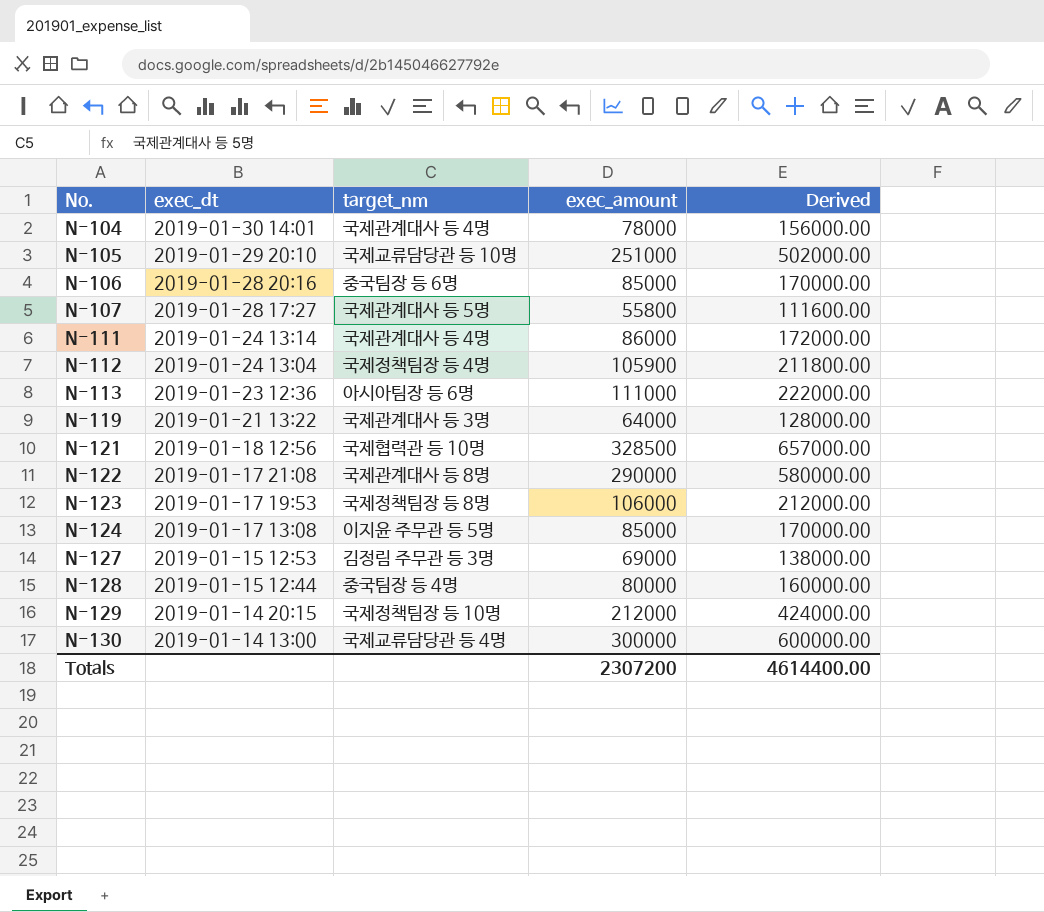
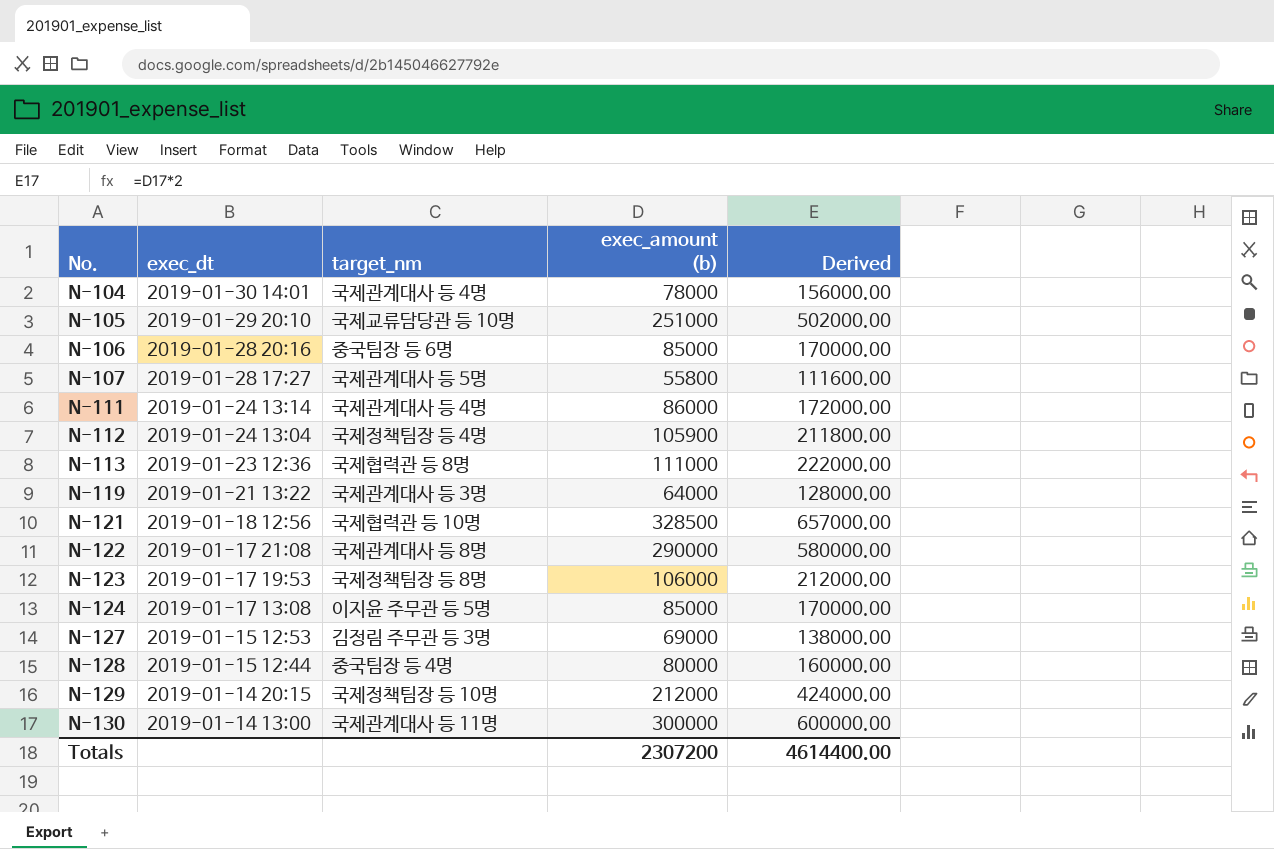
column name: exec_amount -> exec_amount (b)
N-113 | target_nm: 아시아팀장 등 6명 -> 국제협력관 등 8명
N-130 | target_nm: 국제교류담당관 등 4명 -> 국제관계대사 등 11명

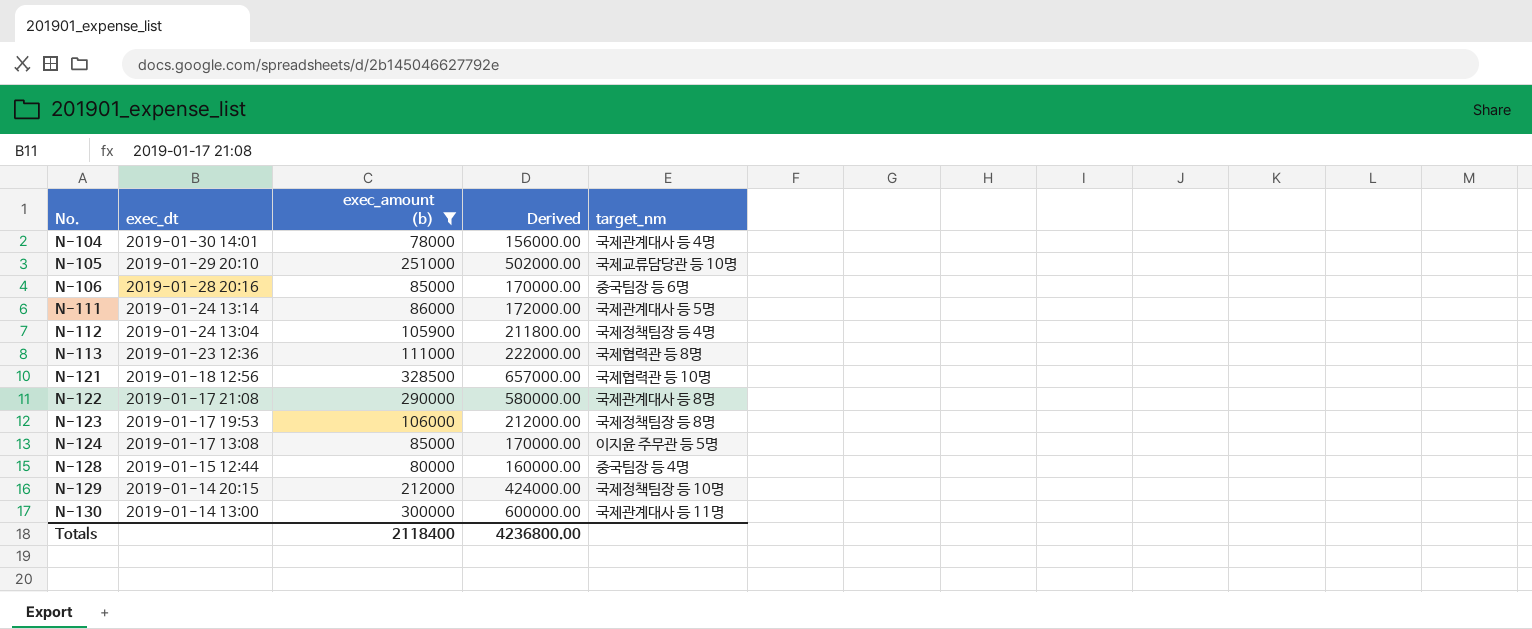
filter: none -> exec_amount (b) >= 78000
column target_nm | position: 3 -> 5
N-111 | target_nm: 국제관계대사 등 4명 -> 국제관계대사 등 5명
Totals | exec_amount (b): 2307200 -> 2118400
Totals | Derived: 4614400.00 -> 4236800.00

